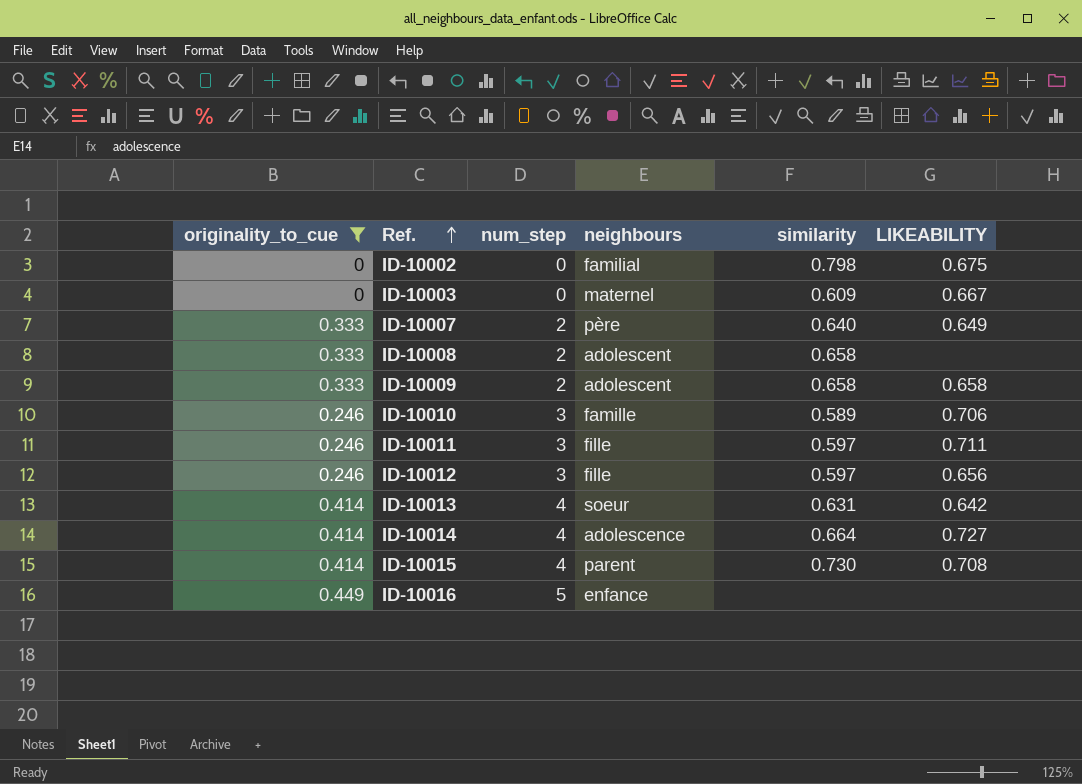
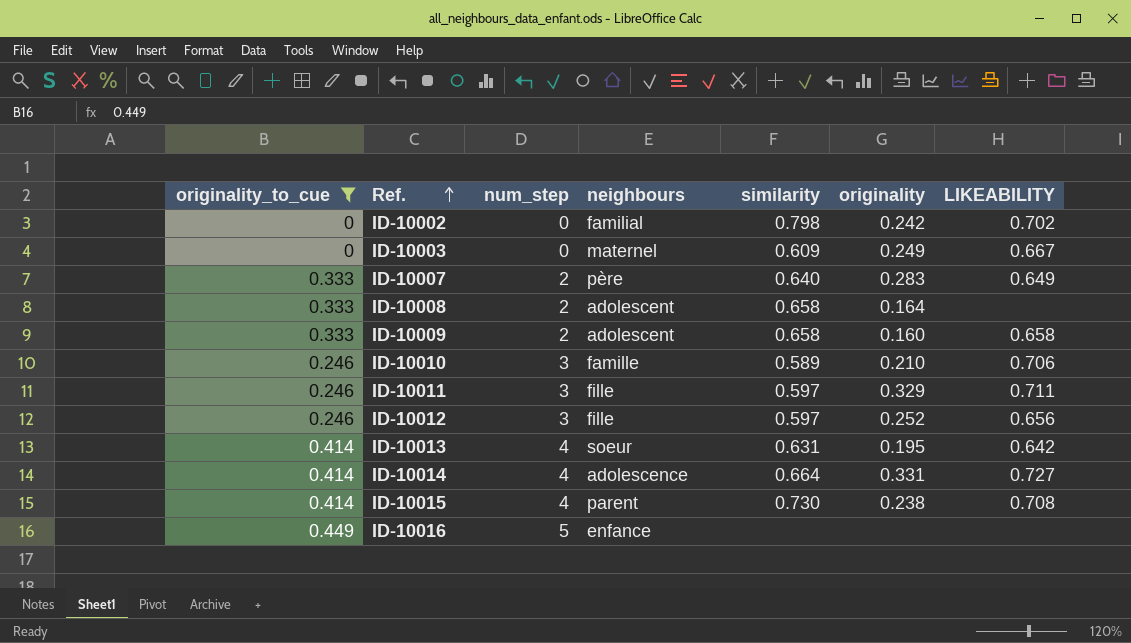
column originality | position: none -> 6
ID-10002 | LIKEABILITY: 0.675 -> 0.702

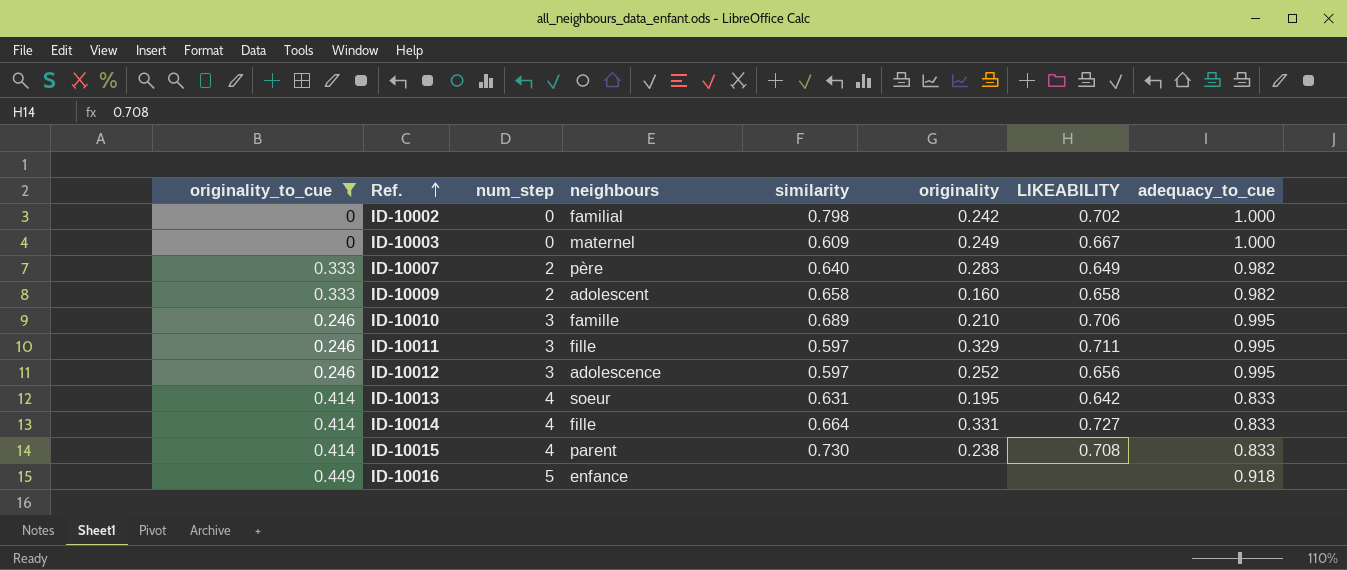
column adequacy_to_cue | position: none -> 8
row ID-10008: 0.333 | 2 | adolescent | 0.658 | 0.164 | none -> none
ID-10010 | similarity: 0.589 -> 0.689
ID-10012 | neighbours: fille -> adolescence
ID-10014 | neighbours: adolescence -> fille

